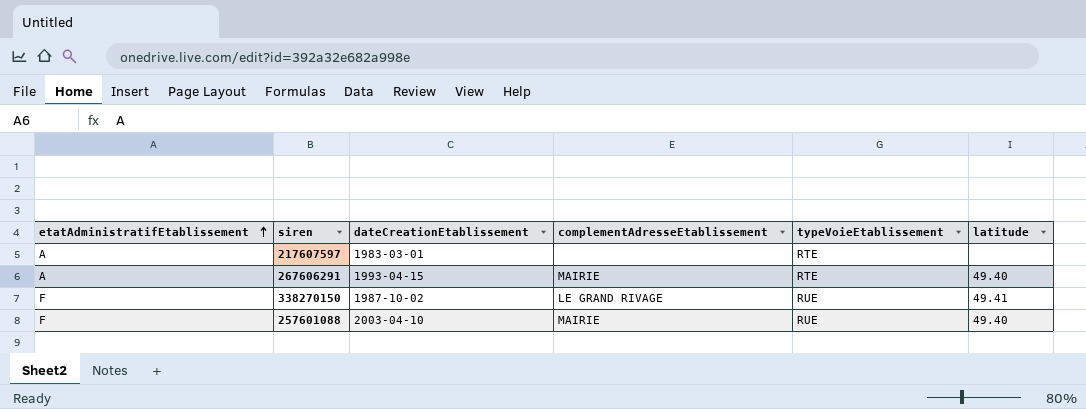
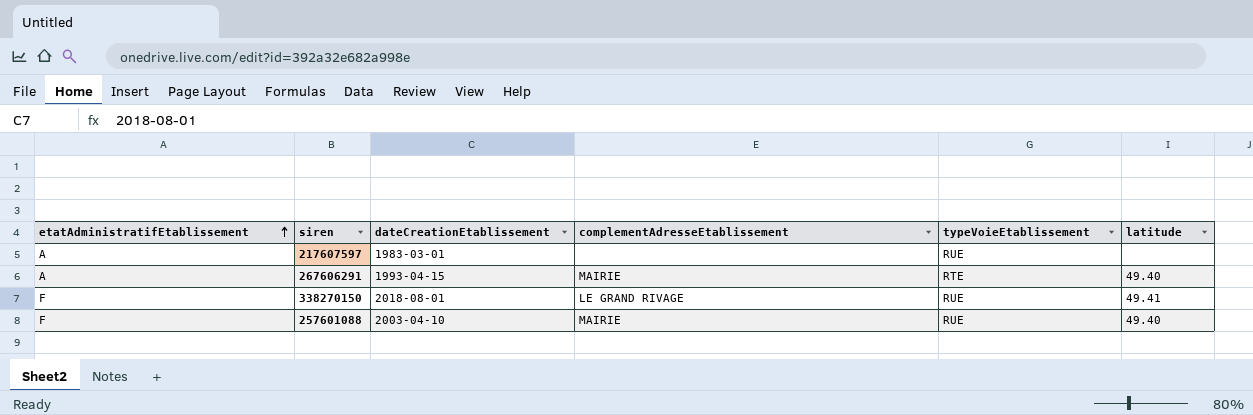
217607597 | typeVoieEtablissement: RTE -> RUE
338270150 | dateCreationEtablissement: 1987-10-02 -> 2018-08-01

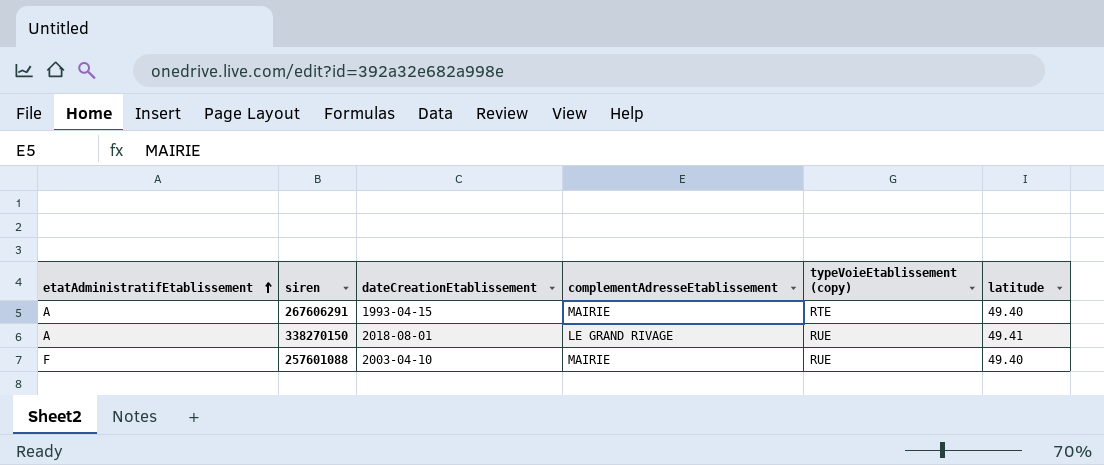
column name: typeVoieEtablissement -> typeVoieEtablissement (copy)
row 217607597: A | 1983-03-01 | none | RUE | none -> none
338270150 | etatAdministratifEtablissement: F -> A

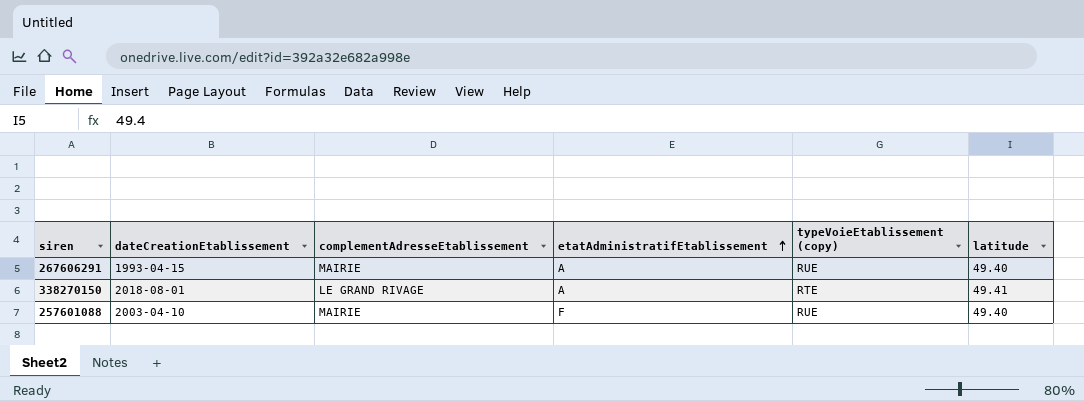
column etatAdministratifEtablissement | position: 1 -> 4
267606291 | typeVoieEtablissement (copy): RTE -> RUE
338270150 | typeVoieEtablissement (copy): RUE -> RTE

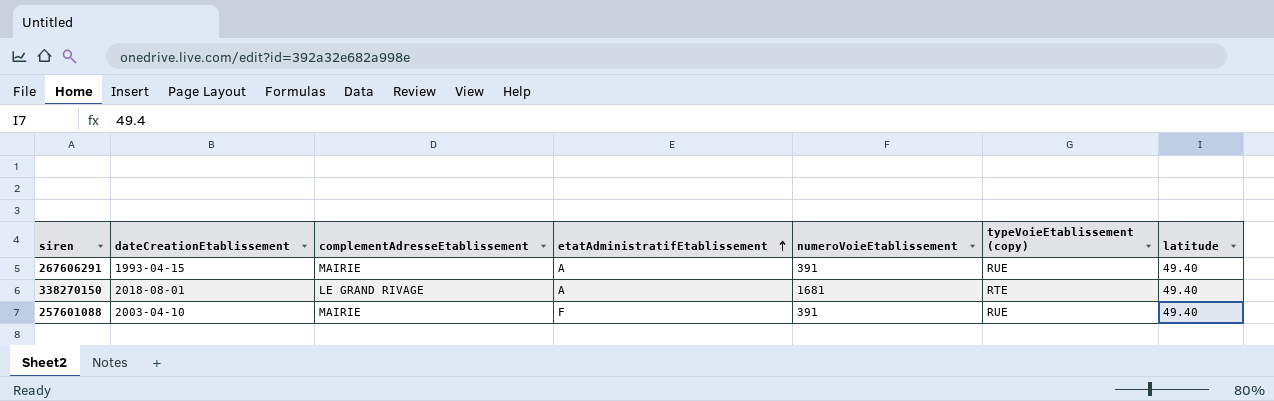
column numeroVoieEtablissement | position: none -> 5
338270150 | latitude: 49.41 -> 49.40

